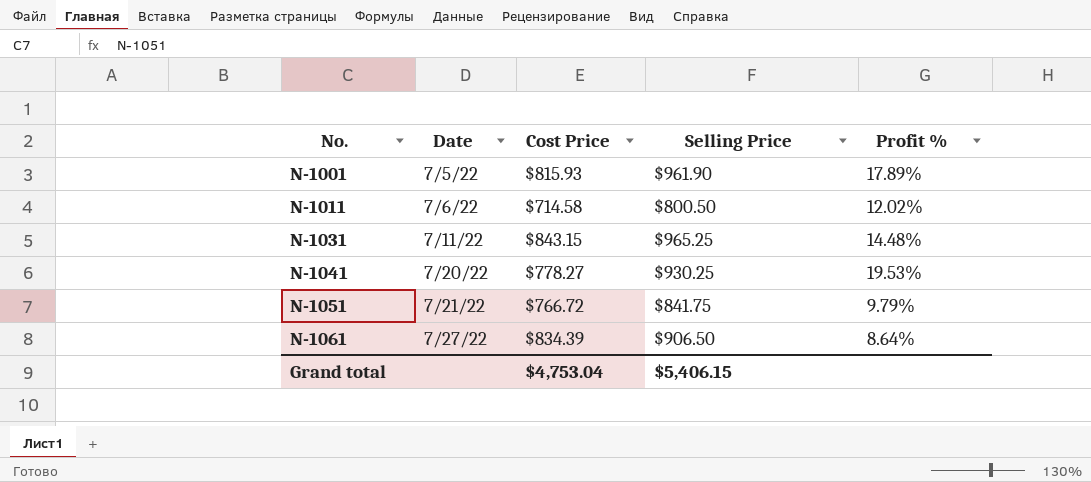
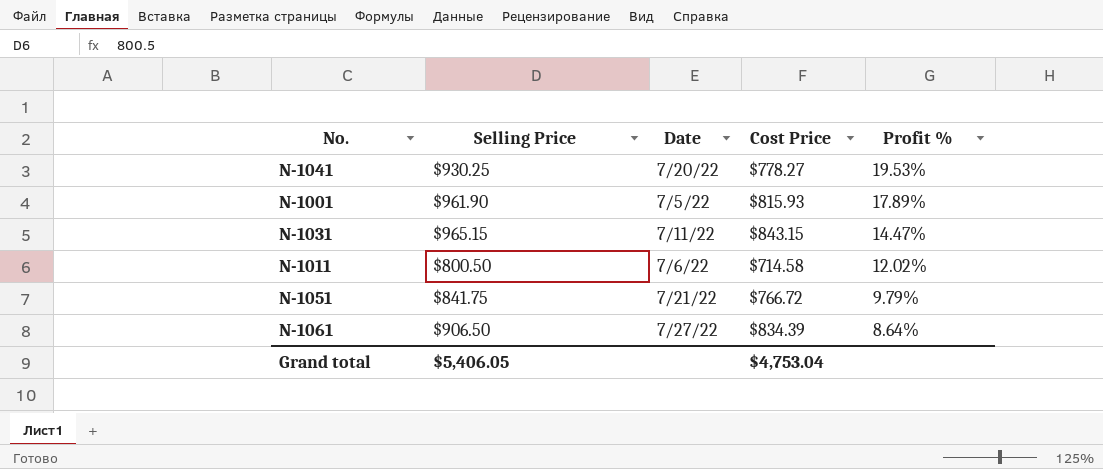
row order: No. ascending -> Profit % descending
column Selling Price | position: 4 -> 2
N-1031 | Selling Price: $965.25 -> $965.15
N-1031 | Profit %: 14.48% -> 14.47%
Grand total | Selling Price: $5,406.15 -> $5,406.05

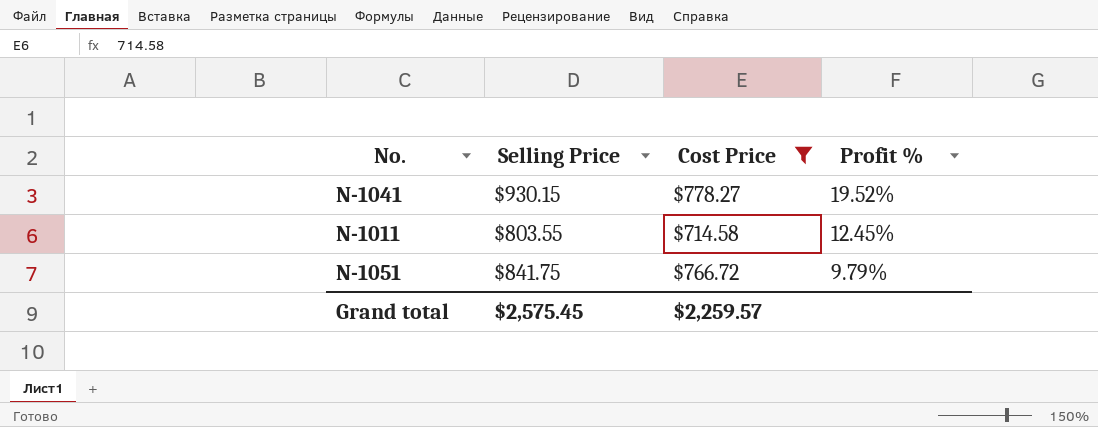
filter: none -> Cost Price <= $778.27
column Date | position: 3 -> none
N-1041 | Selling Price: $930.25 -> $930.15
N-1041 | Profit %: 19.53% -> 19.52%
N-1011 | Selling Price: $800.50 -> $803.55
N-1011 | Profit %: 12.02% -> 12.45%
Grand total | Selling Price: $5,406.05 -> $2,575.45
Grand total | Cost Price: $4,753.04 -> $2,259.57

